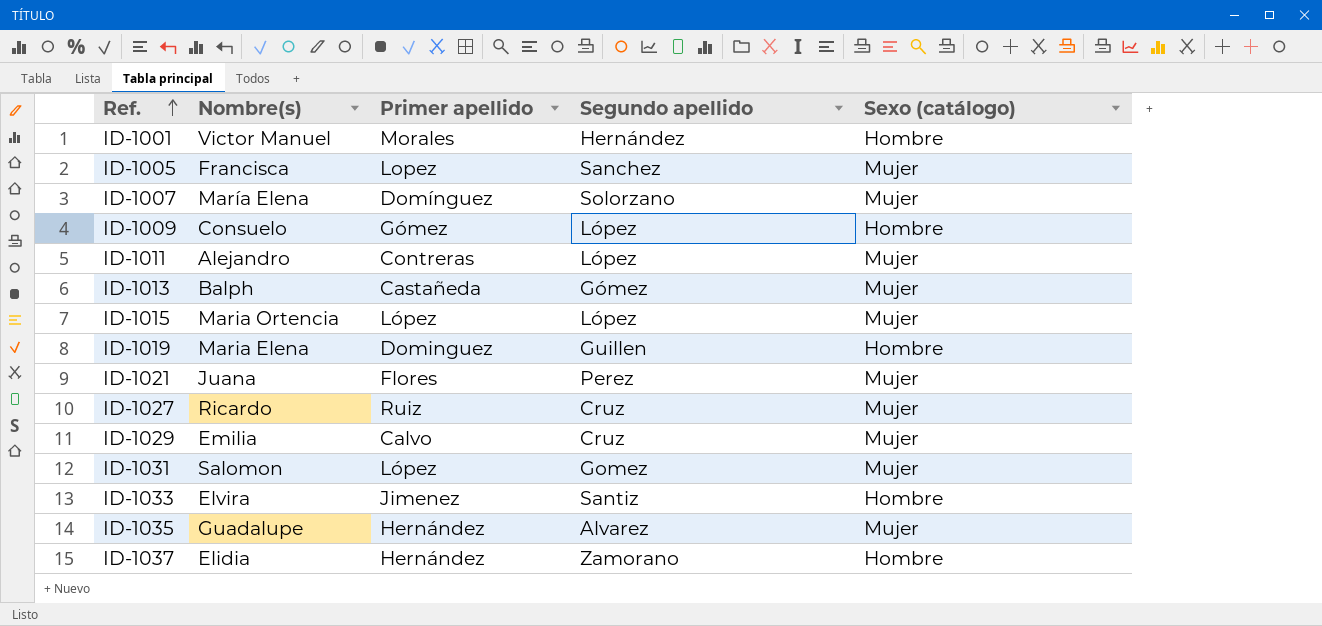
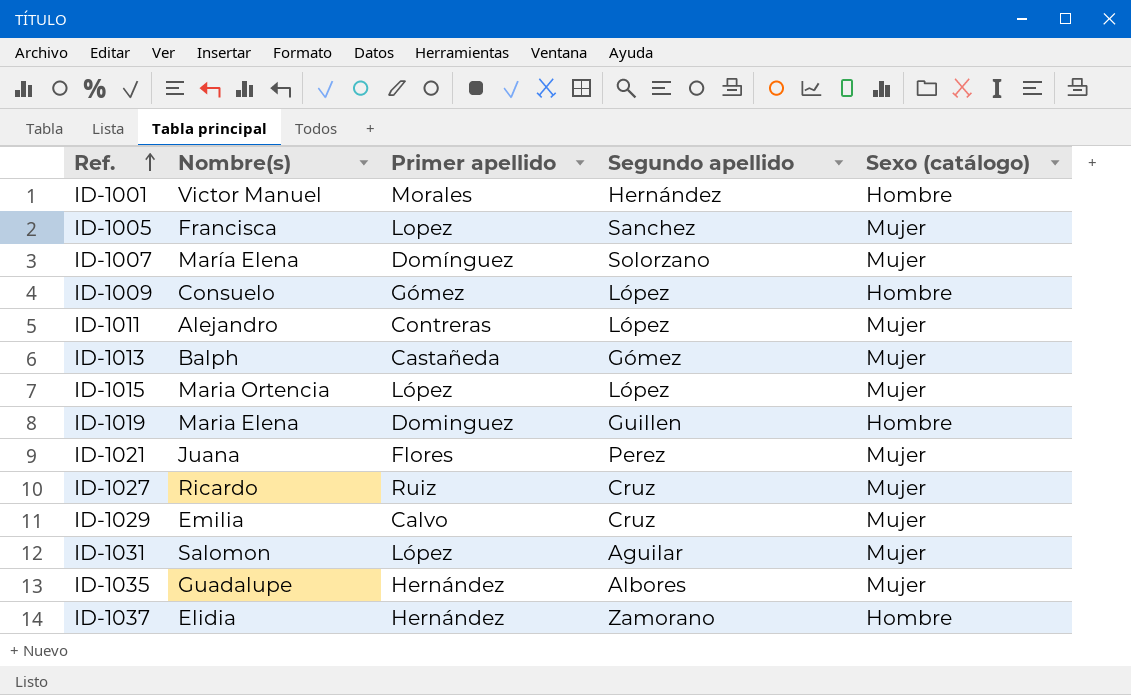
row ID-1033: Elvira | Jimenez | Santiz | Hombre -> none
ID-1031 | Segundo apellido: Gomez -> Aguilar
ID-1035 | Segundo apellido: Alvarez -> Albores

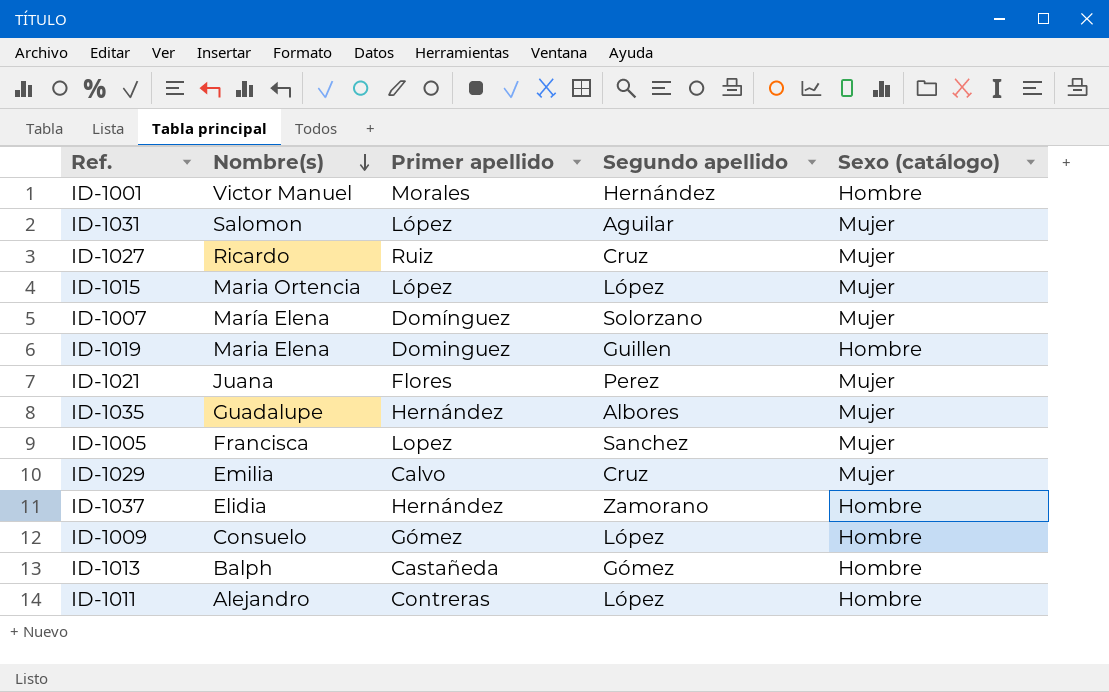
row order: Ref. ascending -> Nombre(s) descending
ID-1013 | Sexo (catálogo): Mujer -> Hombre
ID-1011 | Sexo (catálogo): Mujer -> Hombre

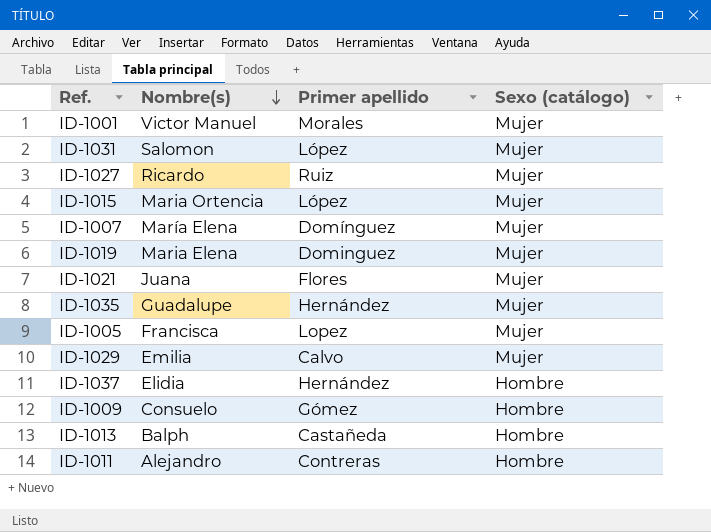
column Segundo apellido | position: 4 -> none
ID-1001 | Sexo (catálogo): Hombre -> Mujer
ID-1019 | Sexo (catálogo): Hombre -> Mujer

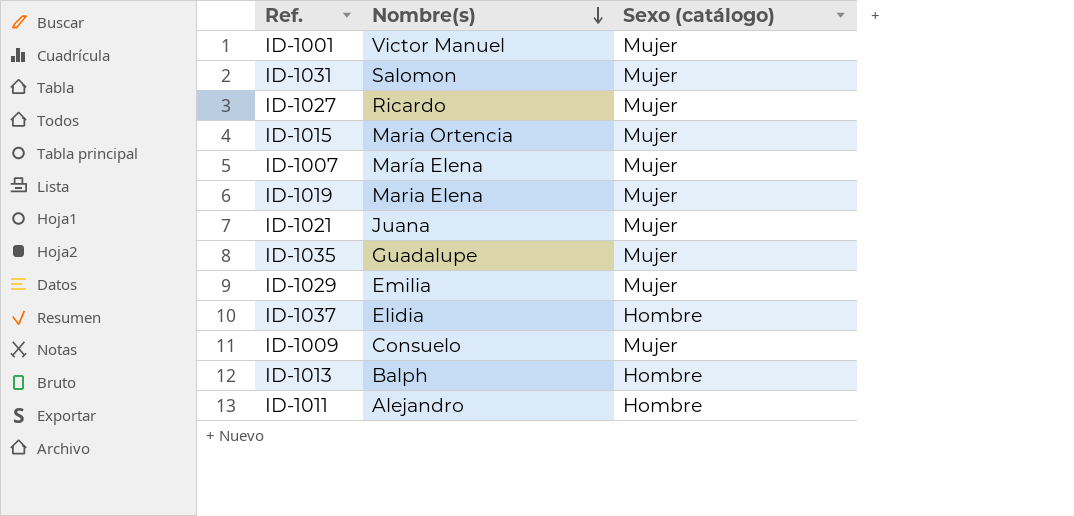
column Primer apellido | position: 3 -> none
row ID-1005: Francisca | Lopez | Mujer -> none
ID-1009 | Sexo (catálogo): Hombre -> Mujer

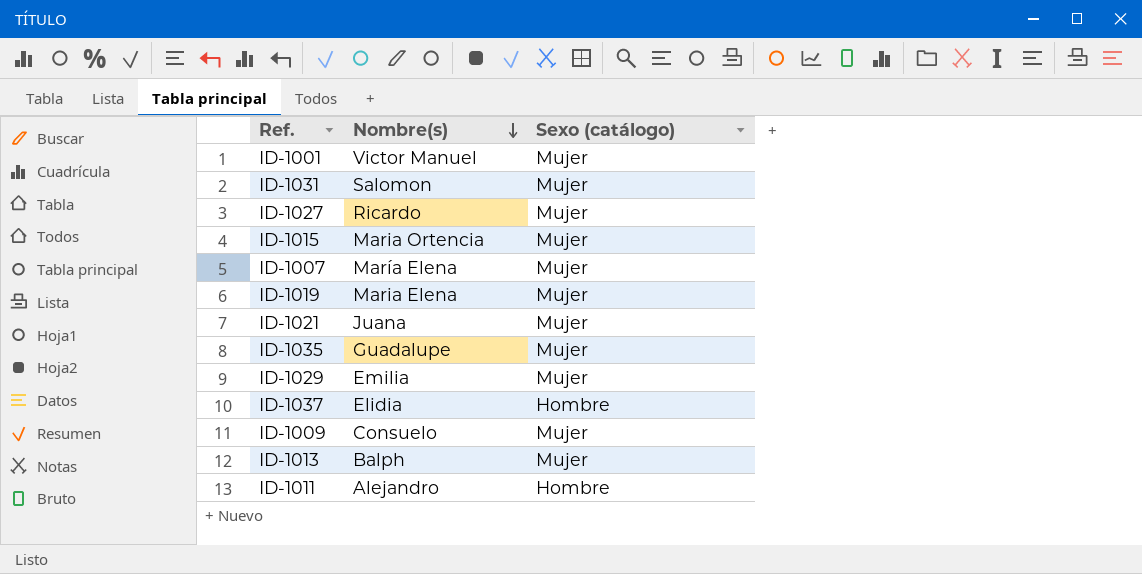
ID-1013 | Sexo (catálogo): Hombre -> Mujer

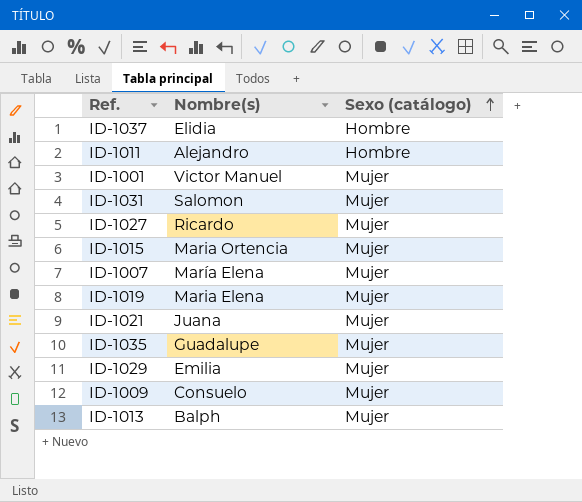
row order: Nombre(s) descending -> Sexo (catálogo) ascending

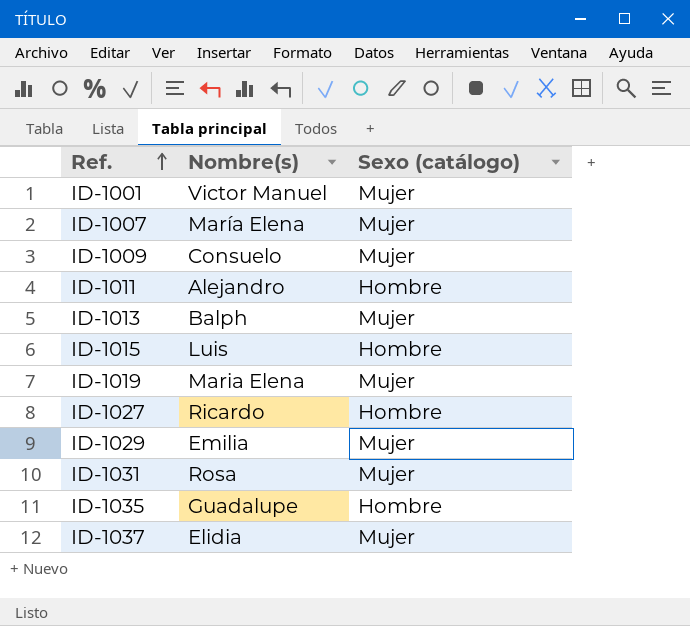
row order: Sexo (catálogo) ascending -> Ref. ascending
row ID-1021: Juana | Mujer -> none
ID-1015 | Nombre(s): Maria Ortencia -> Luis
ID-1015 | Sexo (catálogo): Mujer -> Hombre
ID-1027 | Sexo (catálogo): Mujer -> Hombre
ID-1031 | Nombre(s): Salomon -> Rosa
ID-1035 | Sexo (catálogo): Mujer -> Hombre
ID-1037 | Sexo (catálogo): Hombre -> Mujer

